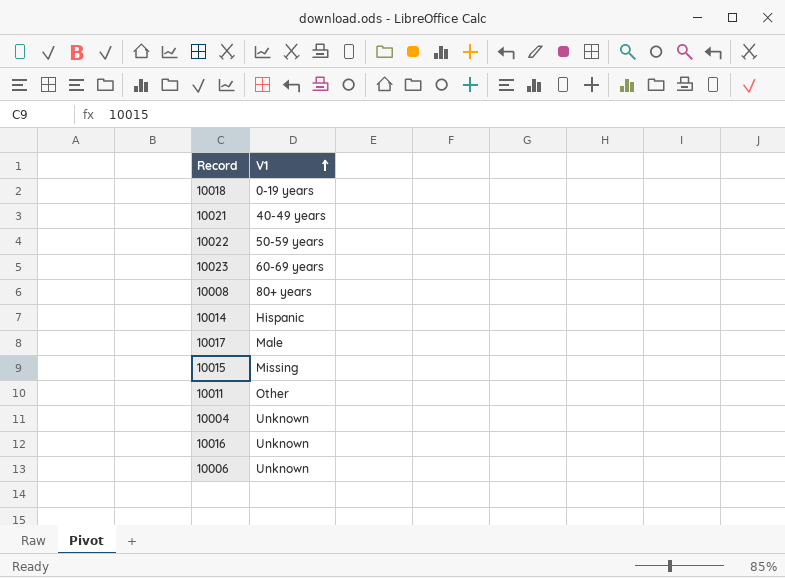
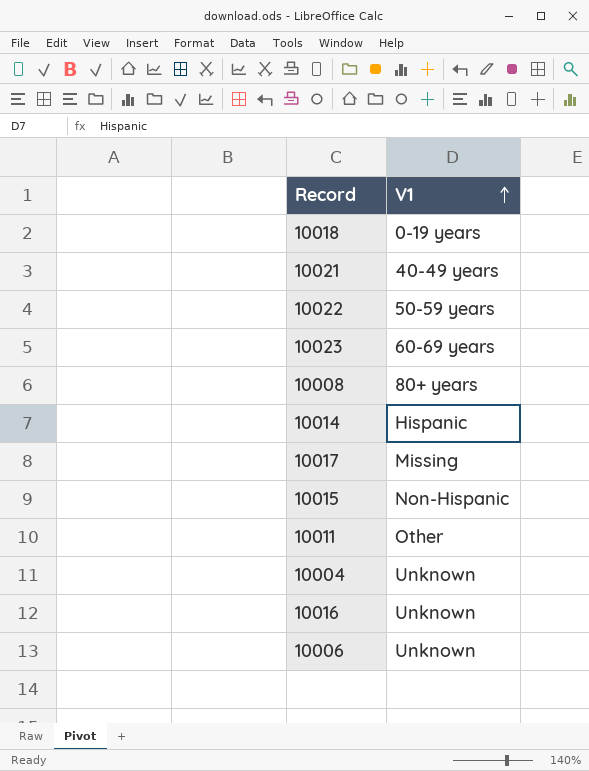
10017 | V1: Male -> Missing
10015 | V1: Missing -> Non-Hispanic

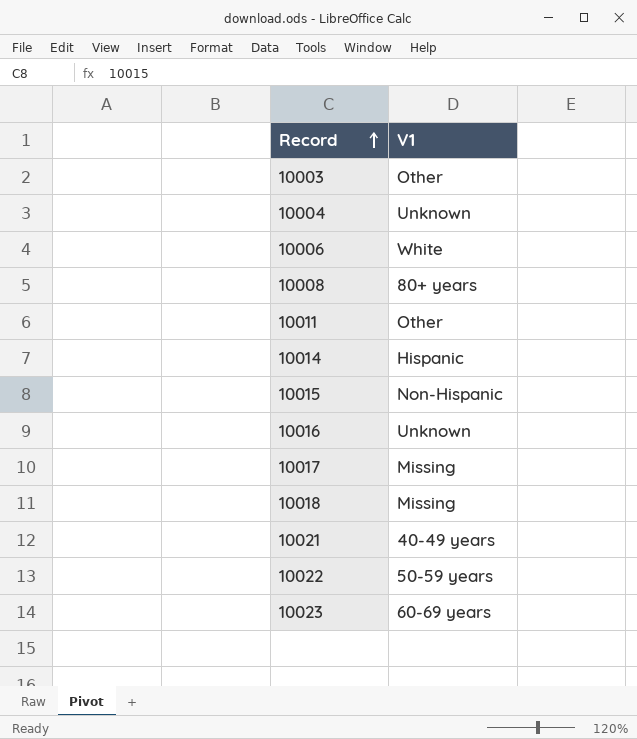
row order: V1 ascending -> Record ascending
row 10003: none -> Other
10006 | V1: Unknown -> White
10018 | V1: 0-19 years -> Missing

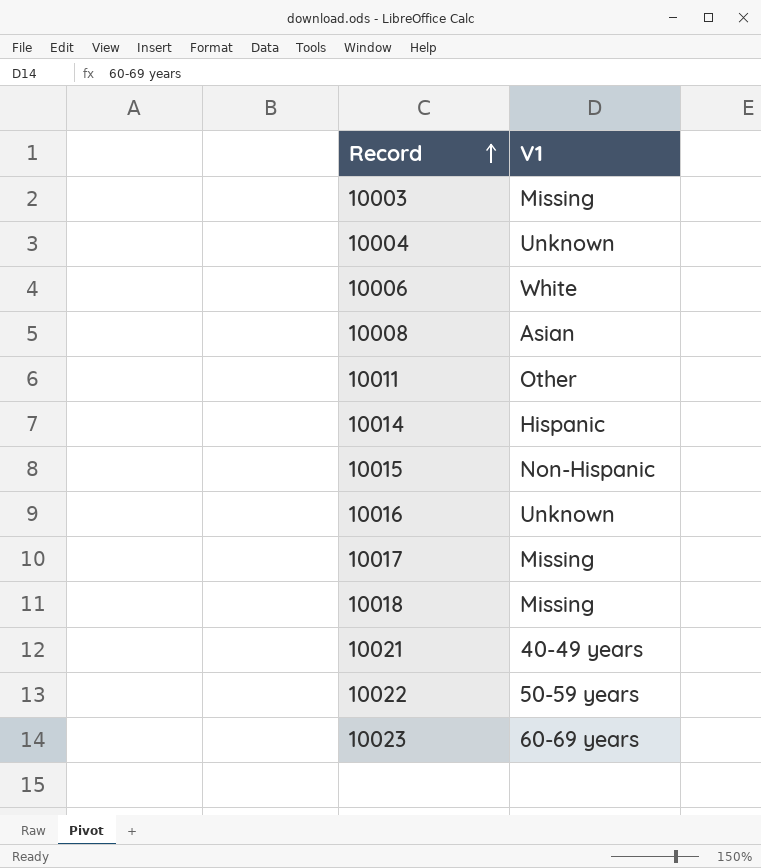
10003 | V1: Other -> Missing
10008 | V1: 80+ years -> Asian

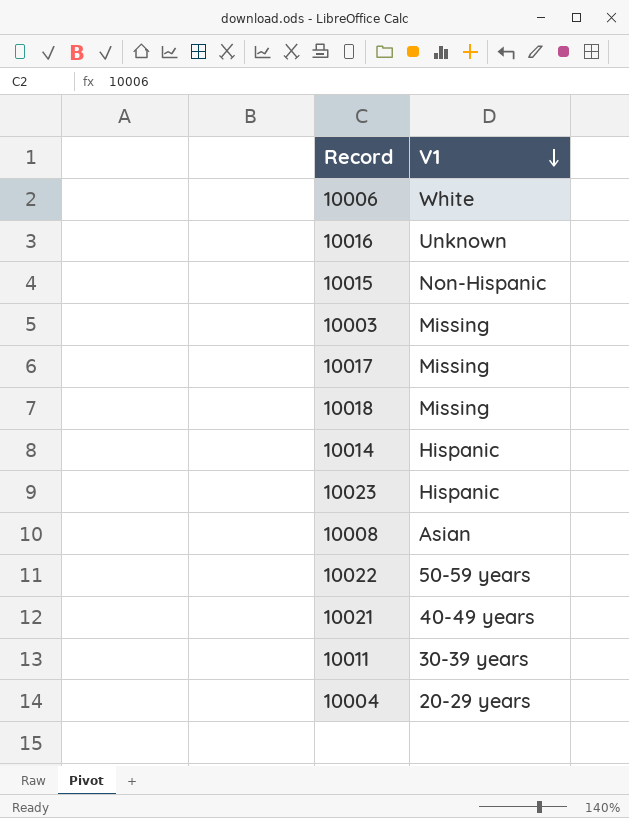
row order: Record ascending -> V1 descending
10023 | V1: 60-69 years -> Hispanic
10011 | V1: Other -> 30-39 years
10004 | V1: Unknown -> 20-29 years

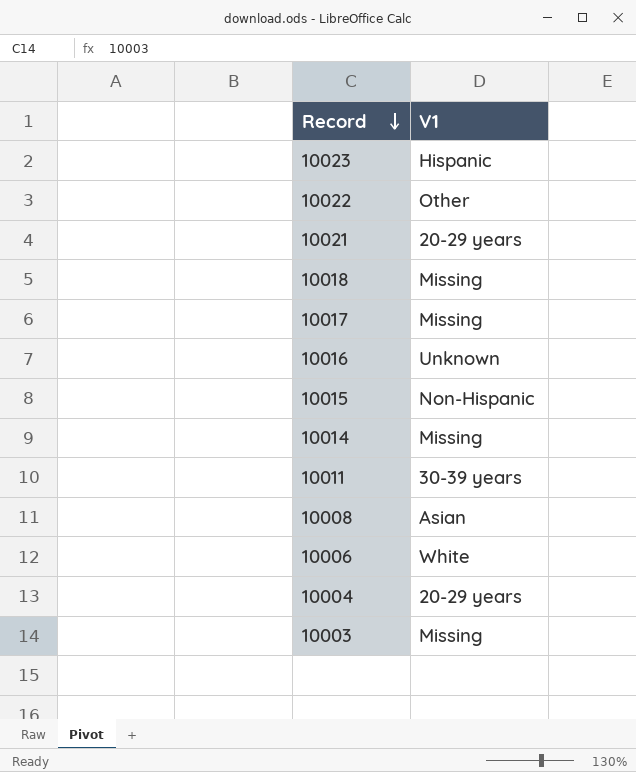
row order: V1 descending -> Record descending
10022 | V1: 50-59 years -> Other
10021 | V1: 40-49 years -> 20-29 years
10014 | V1: Hispanic -> Missing

